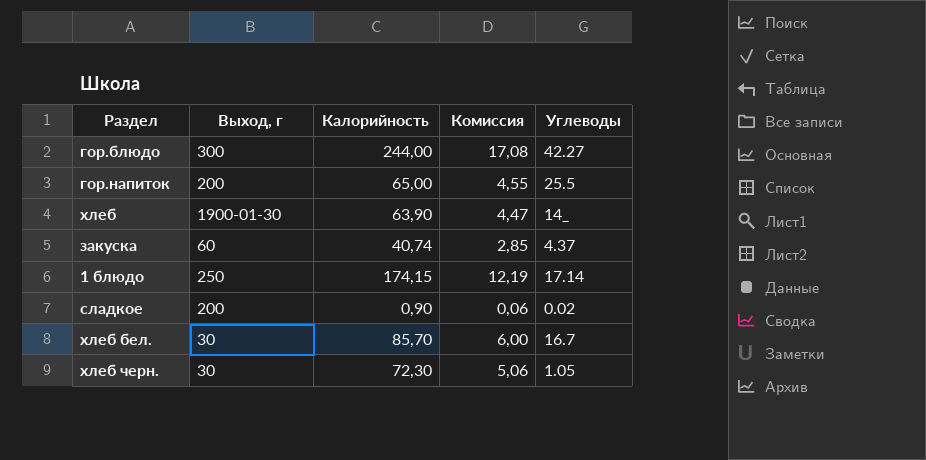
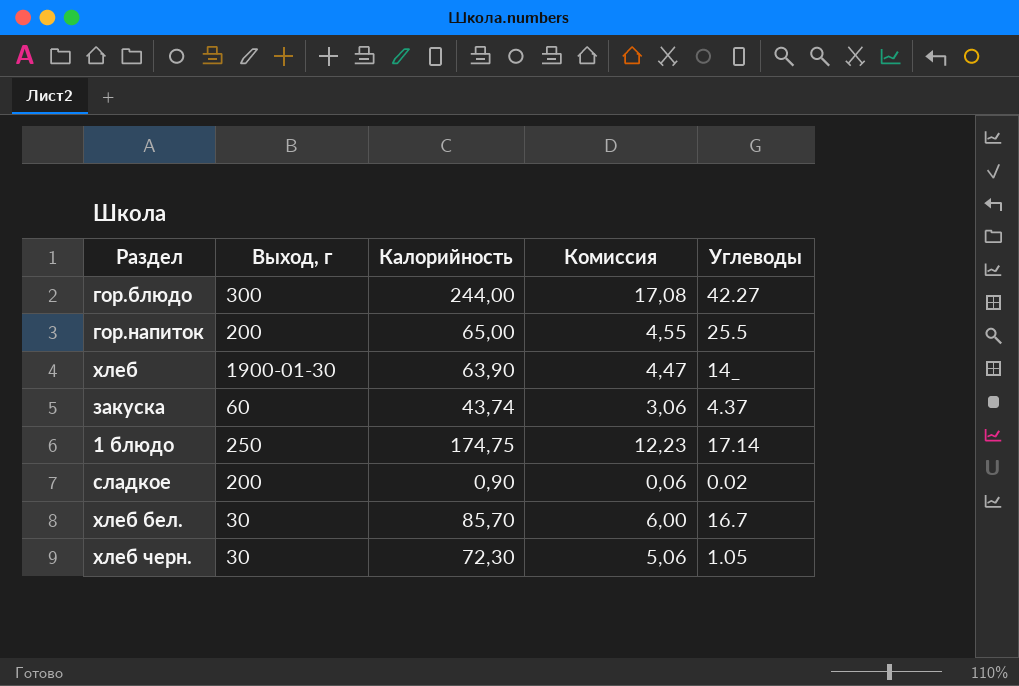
закуска | Калорийность: 40,74 -> 43,74
закуска | Комиссия: 2,85 -> 3,06
1 блюдо | Калорийность: 174,15 -> 174,75
1 блюдо | Комиссия: 12,19 -> 12,23

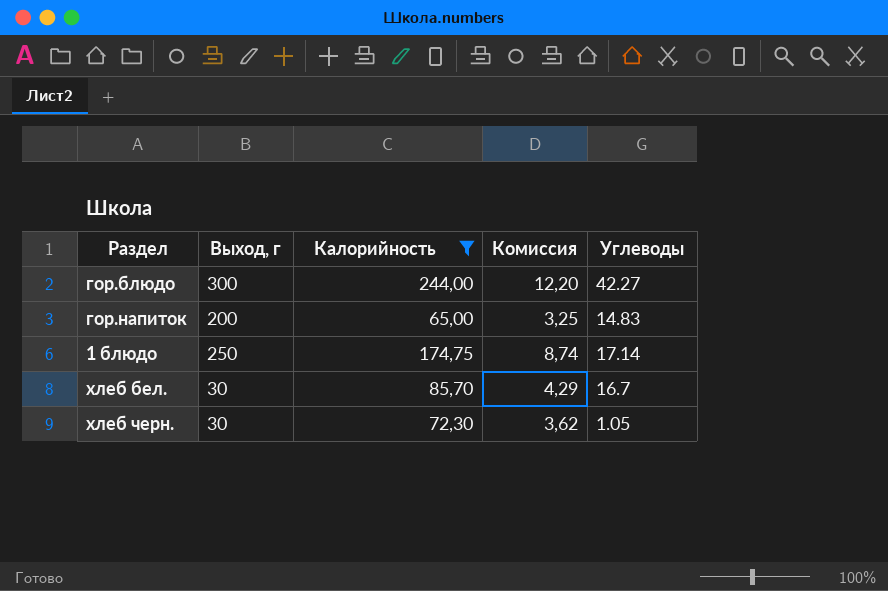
filter: none -> Калорийность >= 65,00
column Комиссия | formula: [Калорийность] * 0,07 -> [Калорийность] * 0,05
гор.напиток | Углеводы: 25.5 -> 14.83

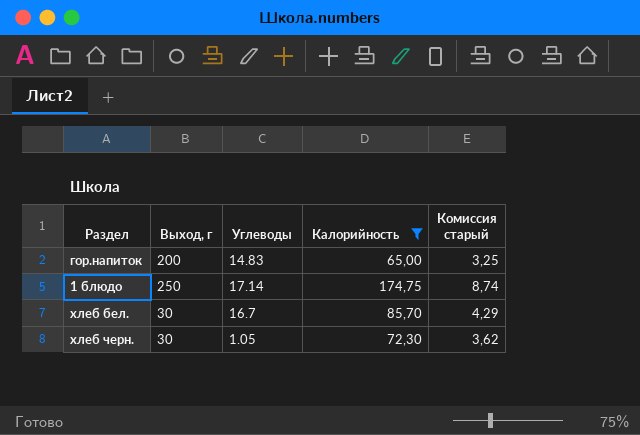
column Углеводы | position: 5 -> 3
column name: Комиссия -> Комиссия старый
row гор.блюдо: 300 | 244,00 | 12,20 | 42.27 -> none

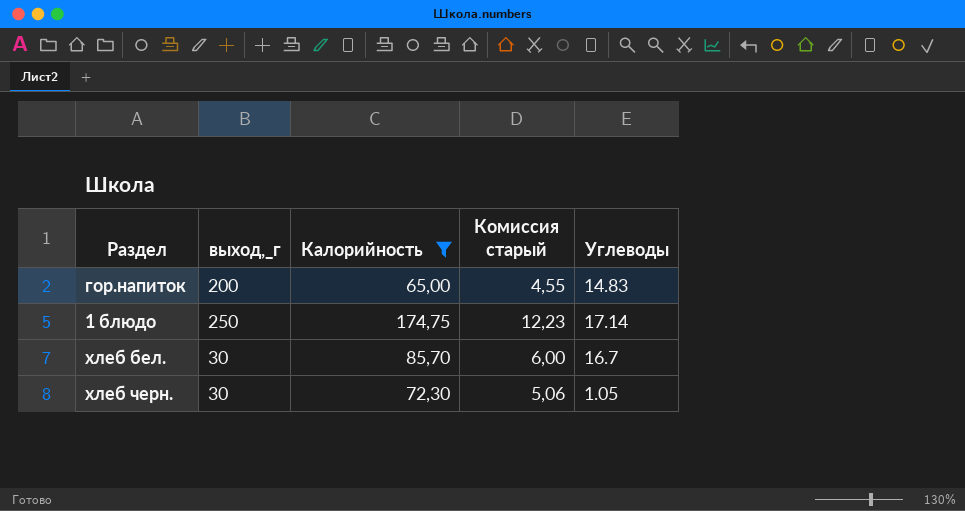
column name: Выход, г -> выход,_г
column Комиссия старый | formula: [Калорийность] * 0,05 -> [Калорийность] * 0,07
column Углеводы | position: 3 -> 5

